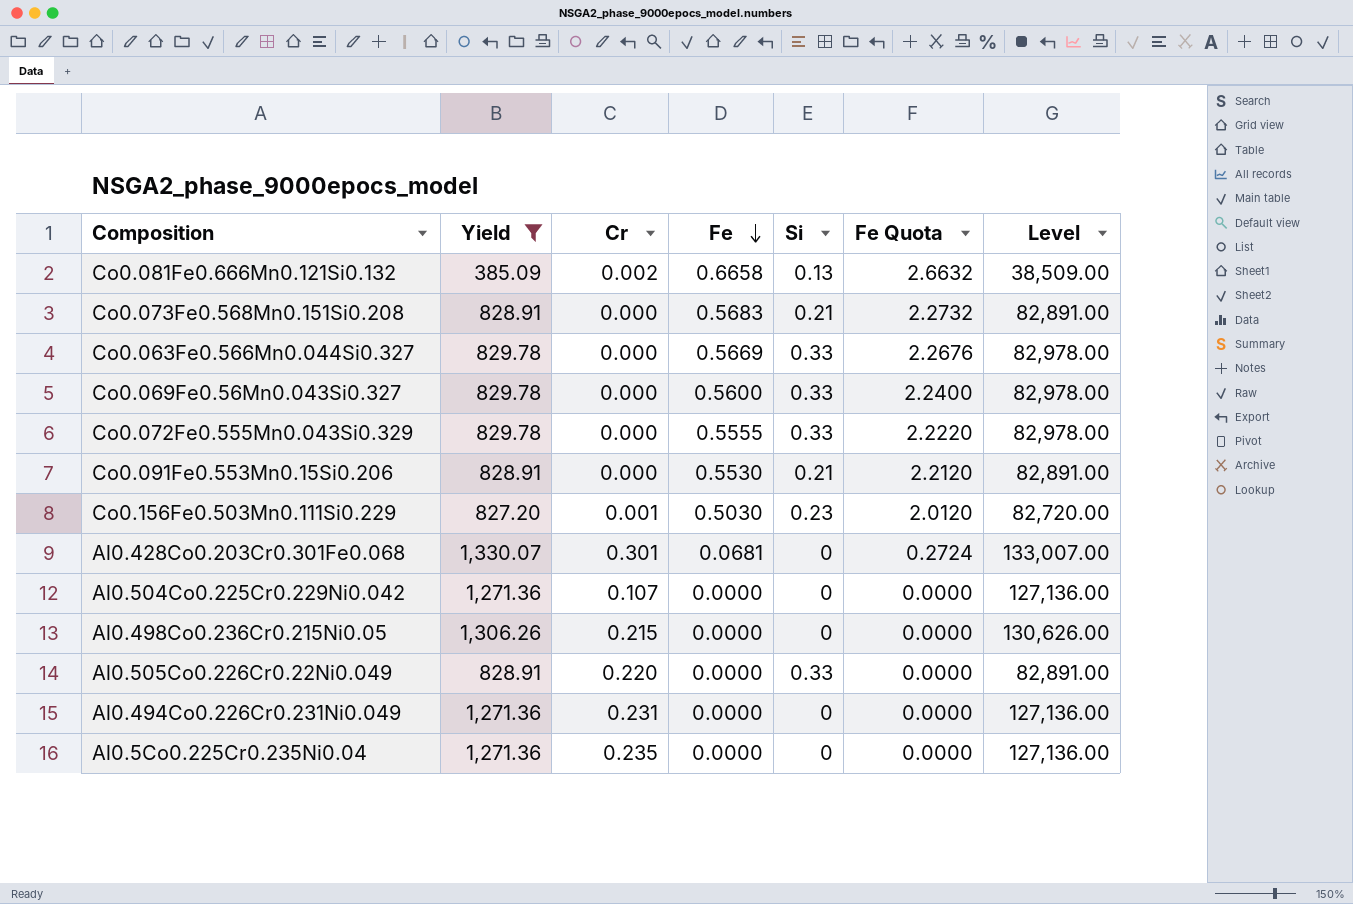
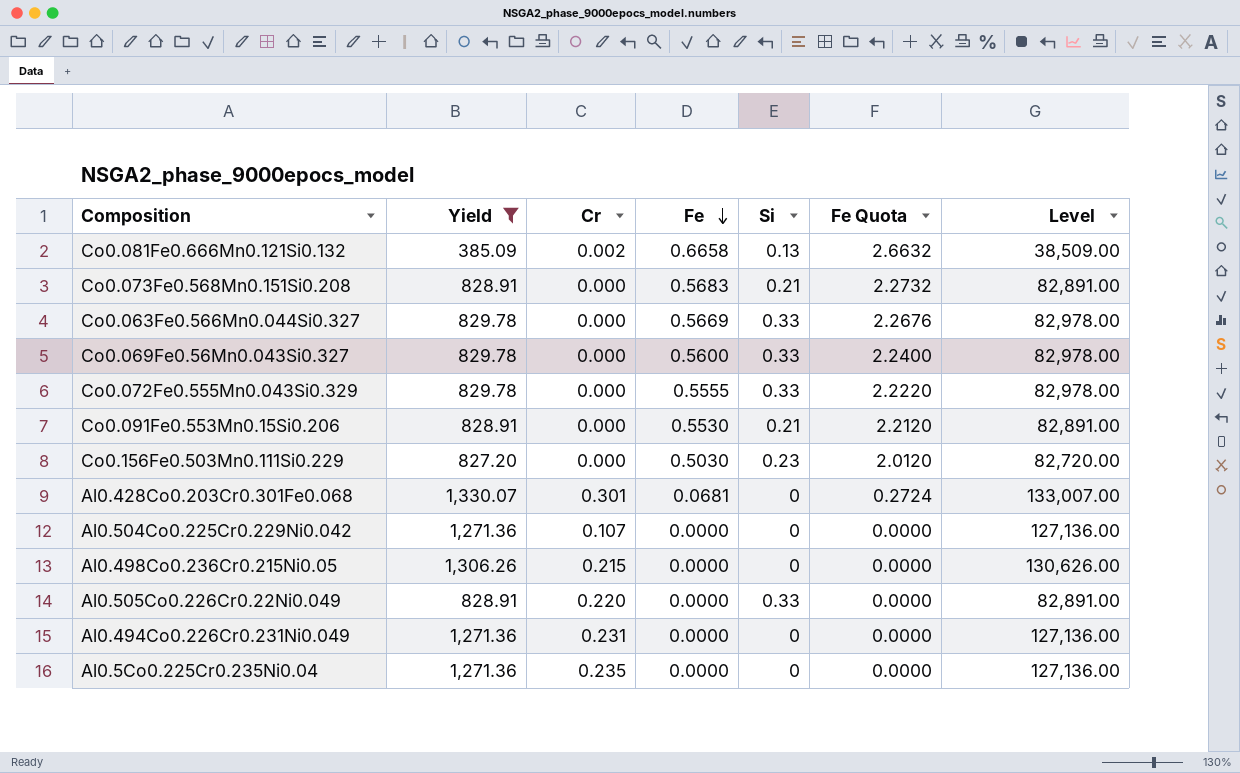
Co0.156Fe0.503Mn0.111Si0.229 | Cr: 0.001 -> 0.000

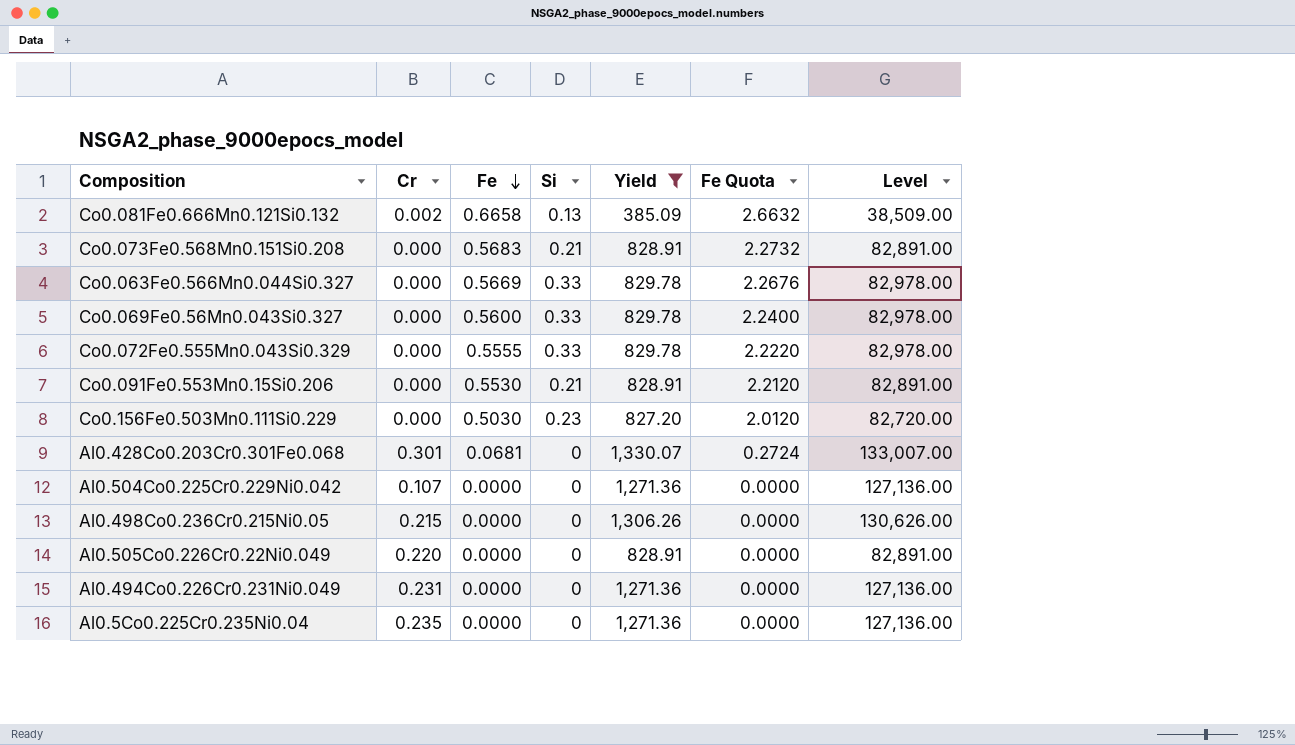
column Yield | position: 2 -> 5
Al0.505Co0.226Cr0.22Ni0.049 | Si: 0.33 -> 0

